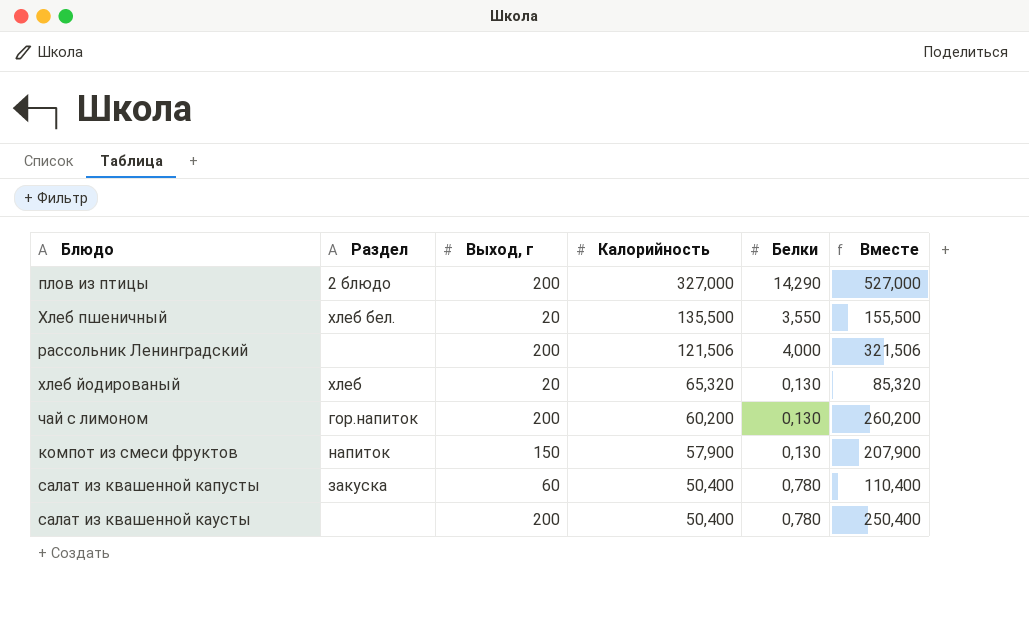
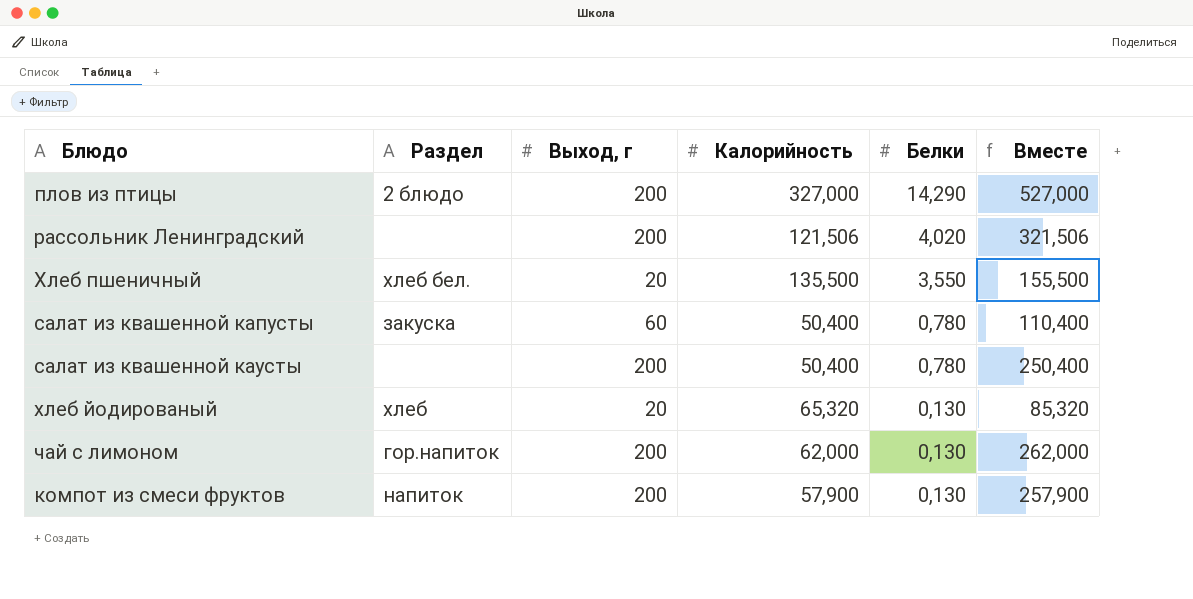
row order: Калорийность descending -> Белки descending
рассольник Ленинградский | Белки: 4,000 -> 4,020
чай с лимоном | Калорийность: 60,200 -> 62,000
чай с лимоном | Вместе: 260,200 -> 262,000
компот из смеси фруктов | Выход, г: 150 -> 200
компот из смеси фруктов | Вместе: 207,900 -> 257,900

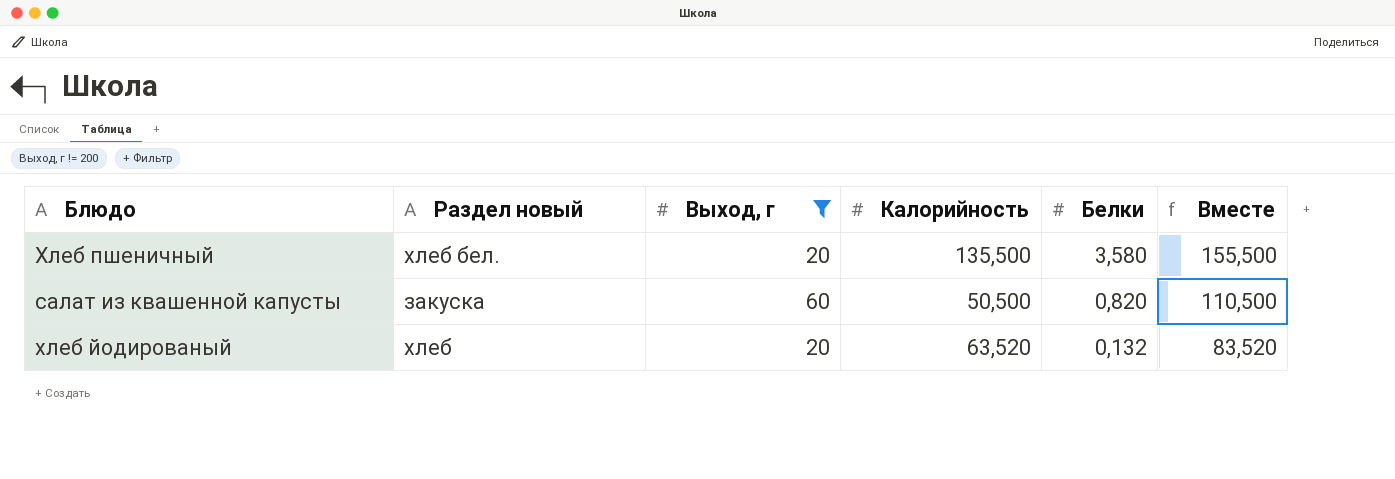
filter: none -> Выход, г != 200
column name: Раздел -> Раздел новый
Хлеб пшеничный | Белки: 3,550 -> 3,580
салат из квашенной капусты | Калорийность: 50,400 -> 50,500
салат из квашенной капусты | Белки: 0,780 -> 0,820
салат из квашенной капусты | Вместе: 110,400 -> 110,500
хлеб йодированый | Калорийность: 65,320 -> 63,520
хлеб йодированый | Белки: 0,130 -> 0,132
хлеб йодированый | Вместе: 85,320 -> 83,520

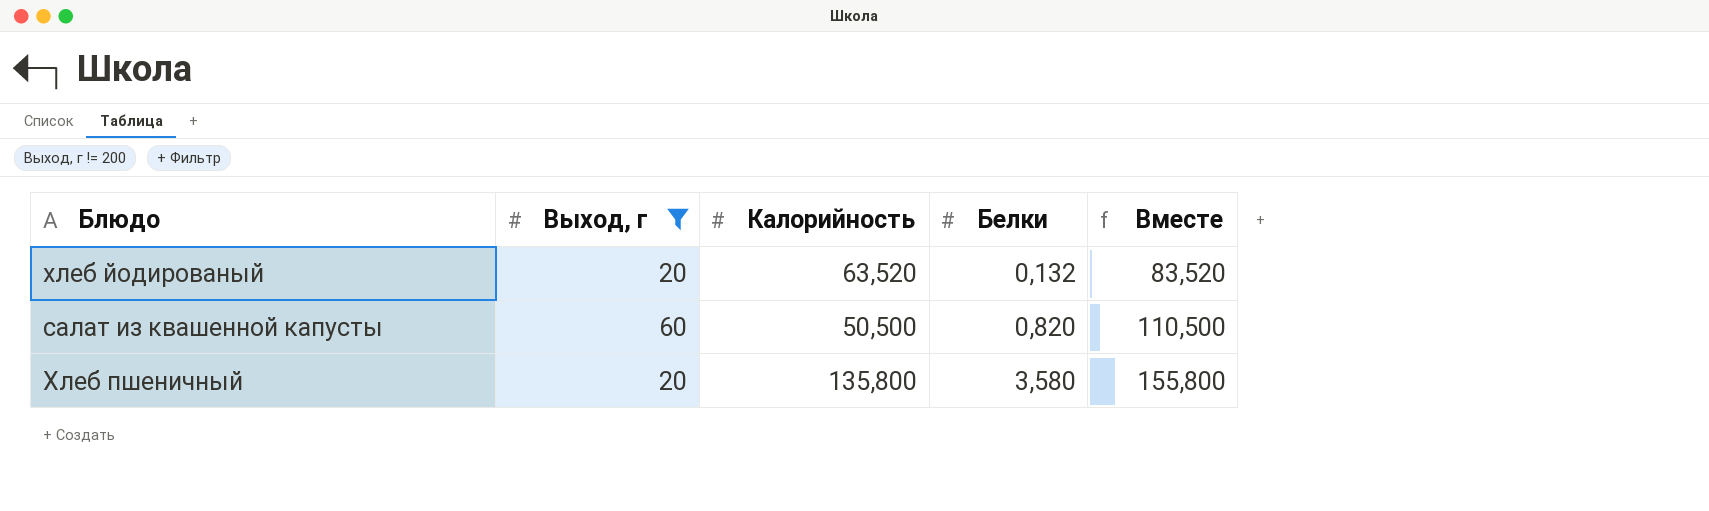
row order: Белки descending -> Белки ascending
column Раздел новый | position: 2 -> none
Хлеб пшеничный | Калорийность: 135,500 -> 135,800
Хлеб пшеничный | Вместе: 155,500 -> 155,800

